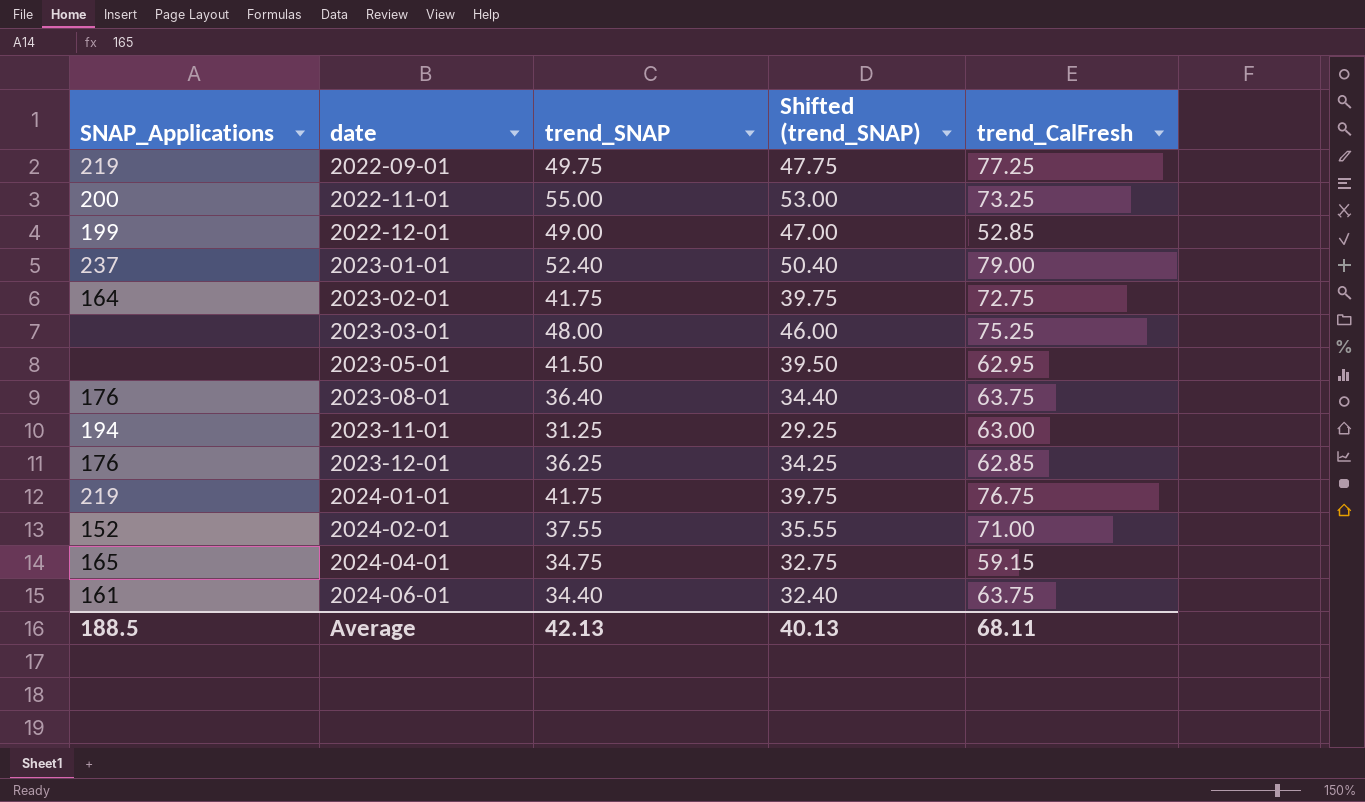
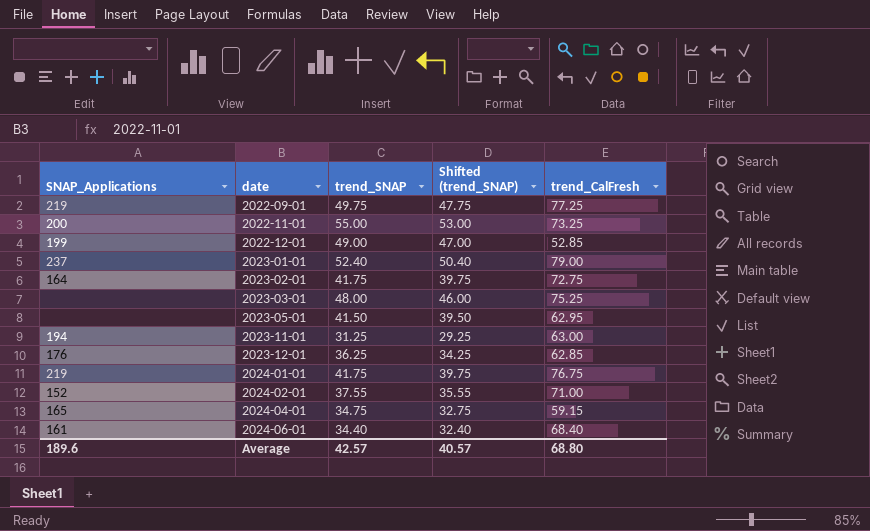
row 2023-08-01: 176 | 36.40 | 34.40 | 63.75 -> none
2024-06-01 | trend_CalFresh: 63.75 -> 68.40
Average | SNAP_Applications: 188.5 -> 189.6
Average | trend_SNAP: 42.13 -> 42.57
Average | Shifted (trend_SNAP): 40.13 -> 40.57
Average | trend_CalFresh: 68.11 -> 68.80

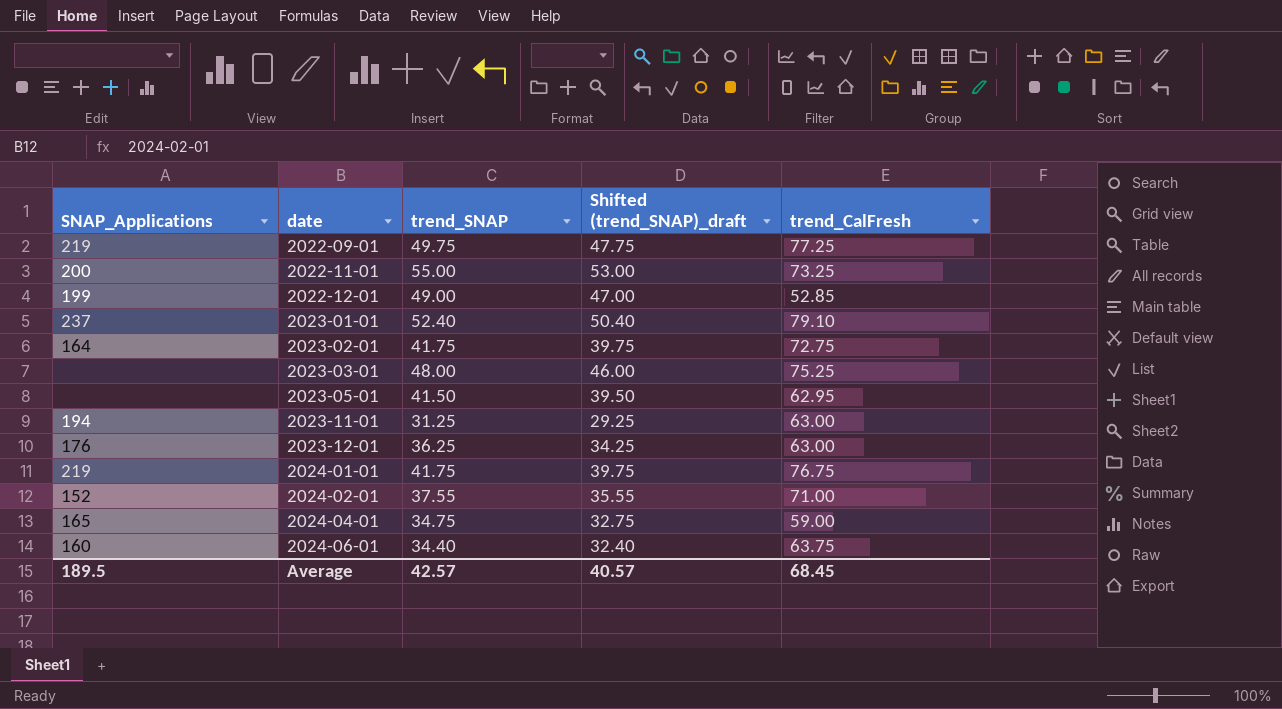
column name: Shifted (trend_SNAP) -> Shifted (trend_SNAP)_draft
2023-01-01 | trend_CalFresh: 79.00 -> 79.10
2023-12-01 | trend_CalFresh: 62.85 -> 63.00
2024-04-01 | trend_CalFresh: 59.15 -> 59.00
2024-06-01 | SNAP_Applications: 161 -> 160
2024-06-01 | trend_CalFresh: 68.40 -> 63.75
Average | SNAP_Applications: 189.6 -> 189.5
Average | trend_CalFresh: 68.80 -> 68.45

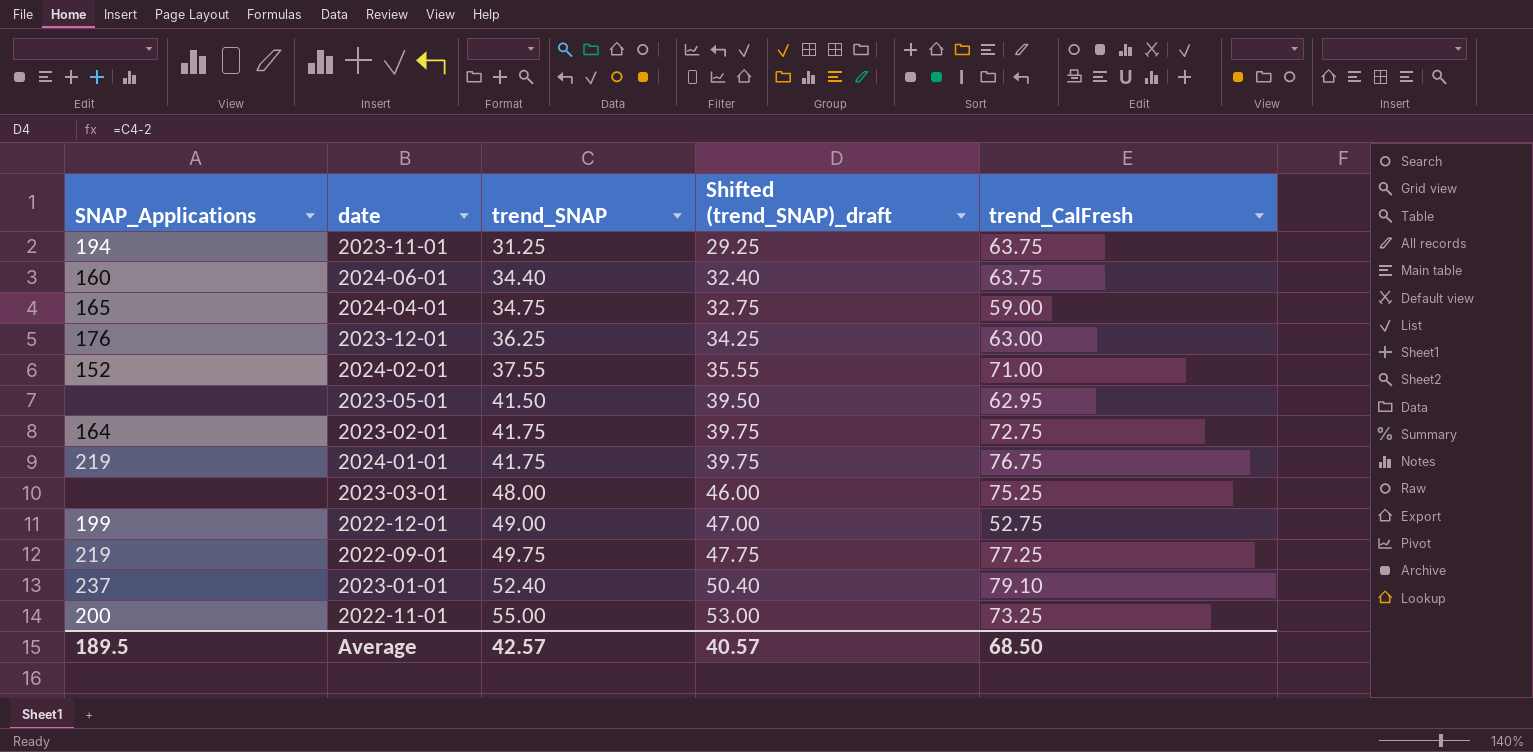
row order: date ascending -> trend_SNAP ascending
2023-11-01 | trend_CalFresh: 63.00 -> 63.75
2022-12-01 | trend_CalFresh: 52.85 -> 52.75
Average | trend_CalFresh: 68.45 -> 68.50

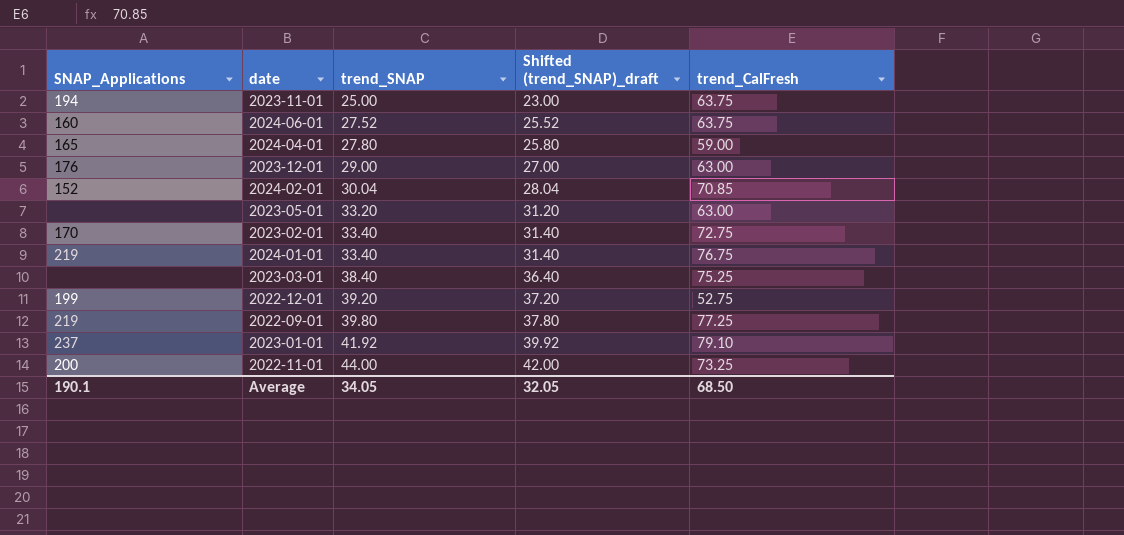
2023-11-01 | trend_SNAP: 31.25 -> 25.00
2023-11-01 | Shifted (trend_SNAP)_draft: 29.25 -> 23.00
2024-06-01 | trend_SNAP: 34.40 -> 27.52
2024-06-01 | Shifted (trend_SNAP)_draft: 32.40 -> 25.52
2024-04-01 | trend_SNAP: 34.75 -> 27.80
2024-04-01 | Shifted (trend_SNAP)_draft: 32.75 -> 25.80
2023-12-01 | trend_SNAP: 36.25 -> 29.00
2023-12-01 | Shifted (trend_SNAP)_draft: 34.25 -> 27.00
2024-02-01 | trend_SNAP: 37.55 -> 30.04
2024-02-01 | Shifted (trend_SNAP)_draft: 35.55 -> 28.04
2024-02-01 | trend_CalFresh: 71.00 -> 70.85
2023-05-01 | trend_SNAP: 41.50 -> 33.20
2023-05-01 | Shifted (trend_SNAP)_draft: 39.50 -> 31.20
2023-05-01 | trend_CalFresh: 62.95 -> 63.00
2023-02-01 | SNAP_Applications: 164 -> 170
2023-02-01 | trend_SNAP: 41.75 -> 33.40
2023-02-01 | Shifted (trend_SNAP)_draft: 39.75 -> 31.40
2024-01-01 | trend_SNAP: 41.75 -> 33.40
2024-01-01 | Shifted (trend_SNAP)_draft: 39.75 -> 31.40
2023-03-01 | trend_SNAP: 48.00 -> 38.40
2023-03-01 | Shifted (trend_SNAP)_draft: 46.00 -> 36.40
2022-12-01 | trend_SNAP: 49.00 -> 39.20
2022-12-01 | Shifted (trend_SNAP)_draft: 47.00 -> 37.20
2022-09-01 | trend_SNAP: 49.75 -> 39.80
2022-09-01 | Shifted (trend_SNAP)_draft: 47.75 -> 37.80
2023-01-01 | trend_SNAP: 52.40 -> 41.92
2023-01-01 | Shifted (trend_SNAP)_draft: 50.40 -> 39.92
2022-11-01 | trend_SNAP: 55.00 -> 44.00
2022-11-01 | Shifted (trend_SNAP)_draft: 53.00 -> 42.00
Average | SNAP_Applications: 189.5 -> 190.1
Average | trend_SNAP: 42.57 -> 34.05
Average | Shifted (trend_SNAP)_draft: 40.57 -> 32.05

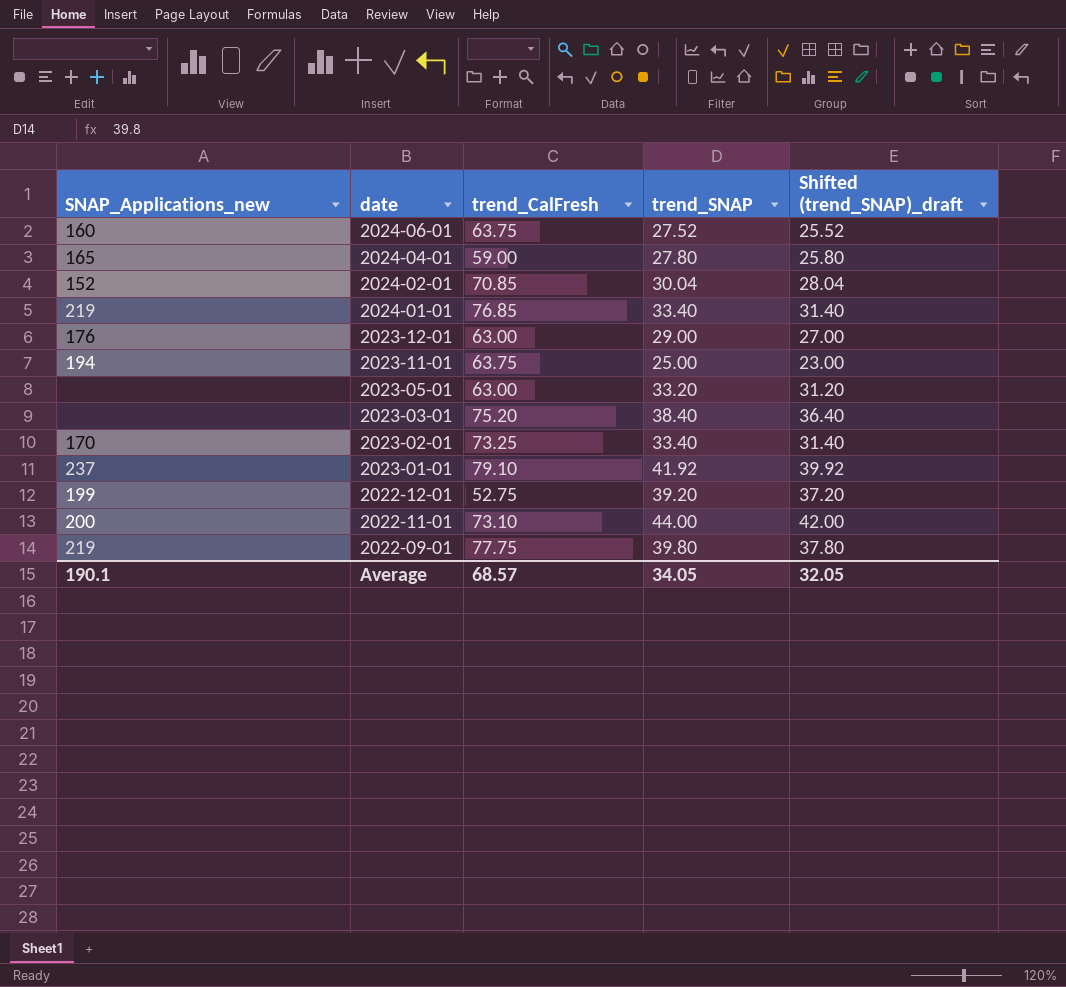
row order: trend_SNAP ascending -> date descending
column name: SNAP_Applications -> SNAP_Applications_new
column trend_CalFresh | position: 5 -> 3
2024-01-01 | trend_CalFresh: 76.75 -> 76.85
2023-03-01 | trend_CalFresh: 75.25 -> 75.20
2023-02-01 | trend_CalFresh: 72.75 -> 73.25
2022-11-01 | trend_CalFresh: 73.25 -> 73.10
2022-09-01 | trend_CalFresh: 77.25 -> 77.75
Average | trend_CalFresh: 68.50 -> 68.57

